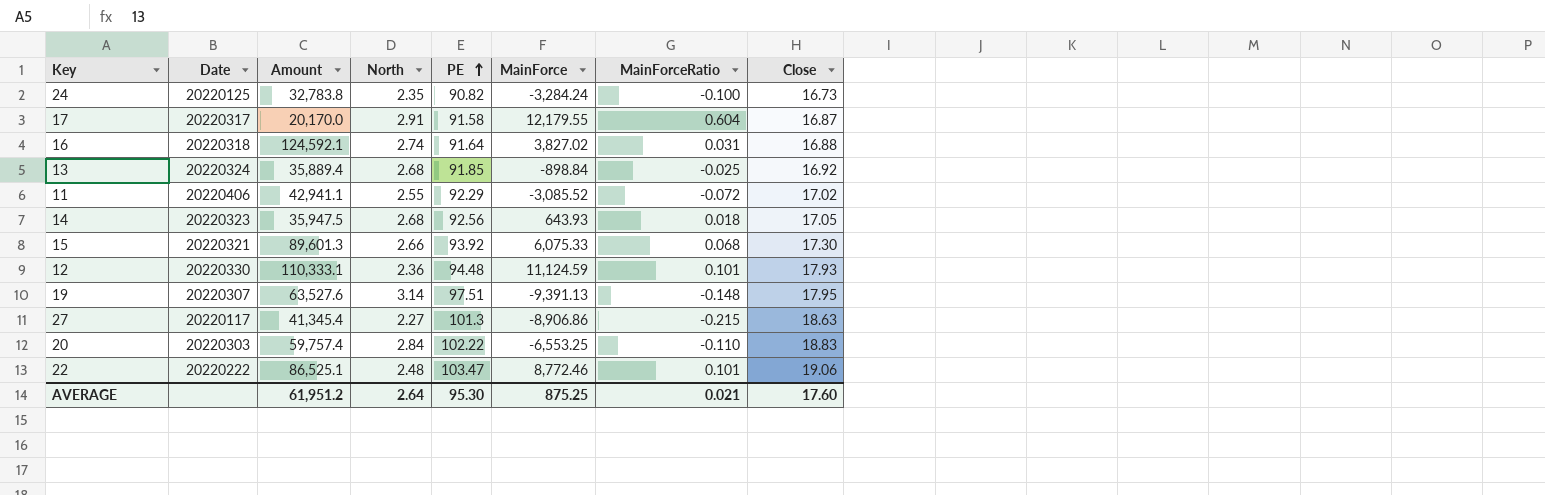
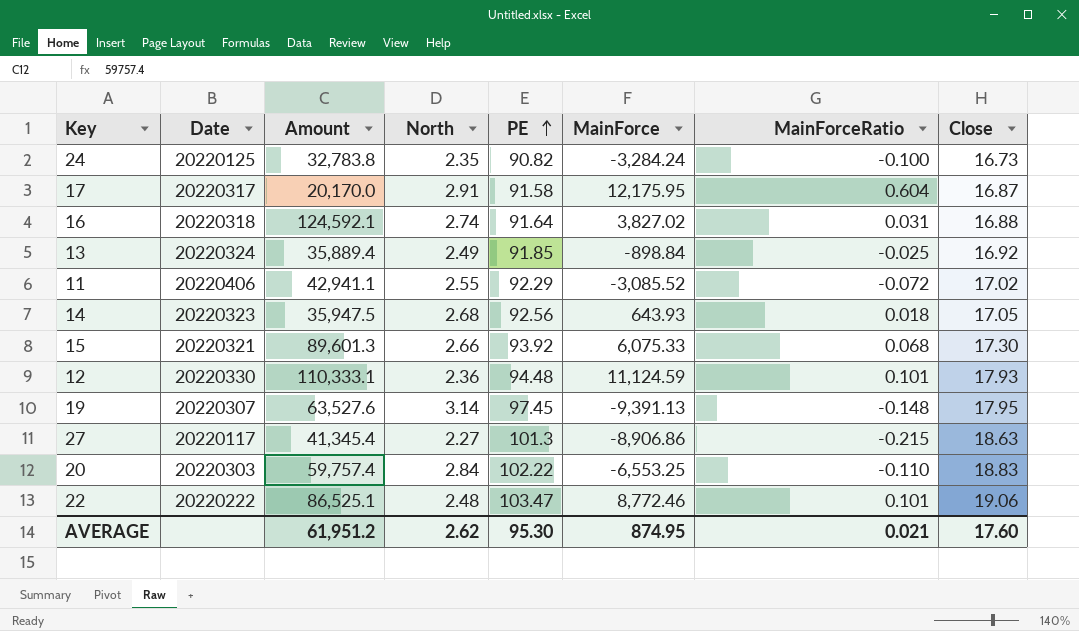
17 | MainForce: 12,179.55 -> 12,175.95
13 | North: 2.68 -> 2.49
19 | PE: 97.51 -> 97.45
AVERAGE | North: 2.64 -> 2.62
AVERAGE | MainForce: 875.25 -> 874.95

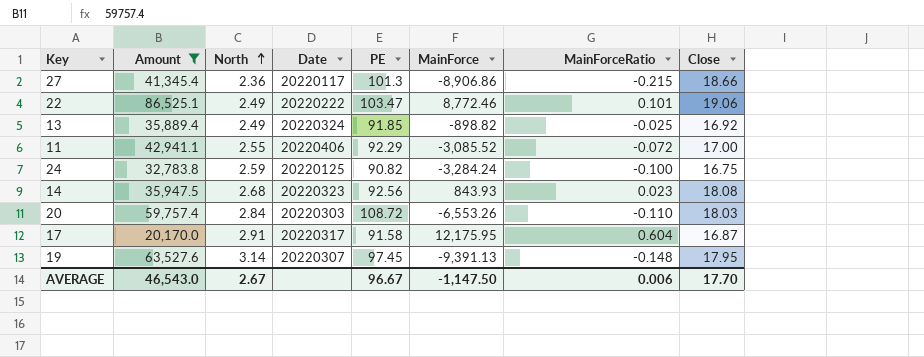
filter: none -> Amount <= 86,525.1
row order: PE ascending -> North ascending
column Date | position: 2 -> 4
27 | North: 2.27 -> 2.36
27 | Close: 18.63 -> 18.66
22 | North: 2.48 -> 2.49
13 | MainForce: -898.84 -> -898.82
11 | Close: 17.02 -> 17.00
24 | North: 2.35 -> 2.59
24 | Close: 16.73 -> 16.75
14 | MainForce: 643.93 -> 843.93
14 | MainForceRatio: 0.018 -> 0.023
14 | Close: 17.05 -> 18.08
20 | PE: 102.22 -> 108.72
20 | MainForce: -6,553.25 -> -6,553.26
20 | Close: 18.83 -> 18.03
AVERAGE | Amount: 61,951.2 -> 46,543.0
AVERAGE | North: 2.62 -> 2.67
AVERAGE | PE: 95.30 -> 96.67
AVERAGE | MainForce: 874.95 -> -1,147.50
AVERAGE | MainForceRatio: 0.021 -> 0.006
AVERAGE | Close: 17.60 -> 17.70

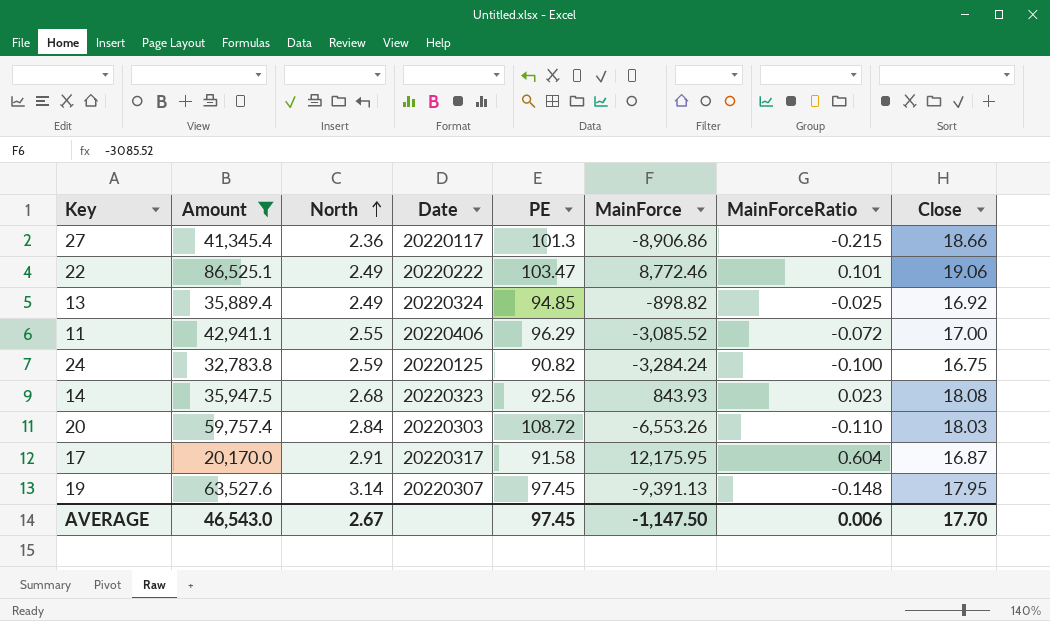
13 | PE: 91.85 -> 94.85
11 | PE: 92.29 -> 96.29
AVERAGE | PE: 96.67 -> 97.45

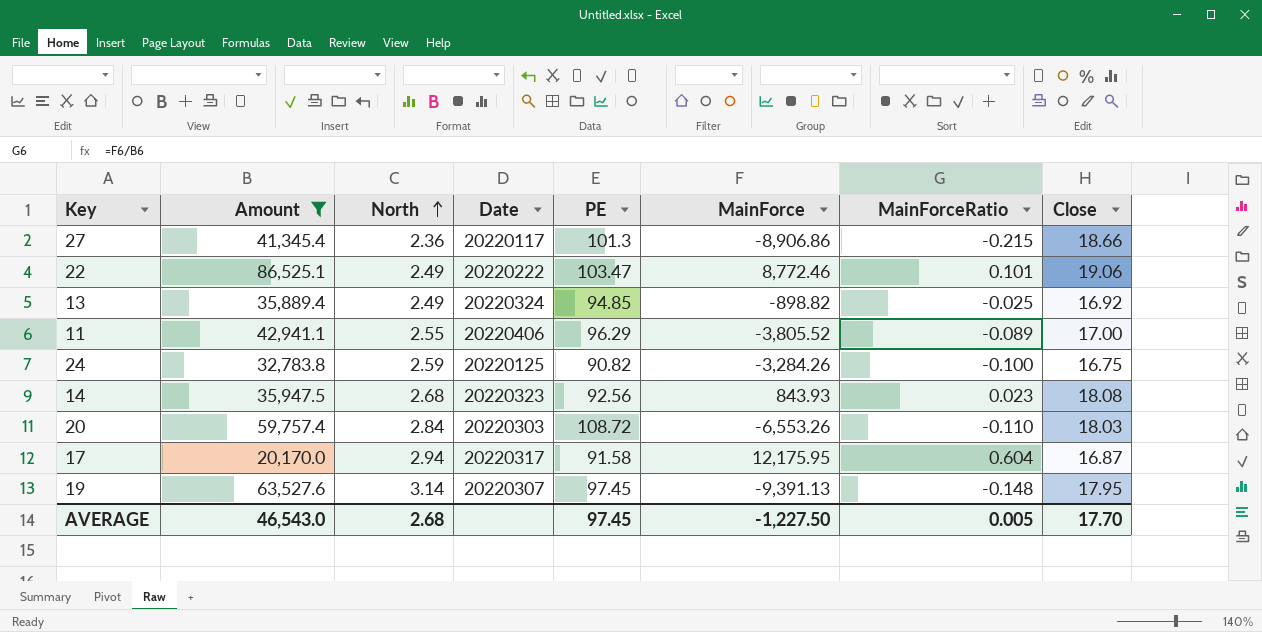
11 | MainForce: -3,085.52 -> -3,805.52
11 | MainForceRatio: -0.072 -> -0.089
24 | MainForce: -3,284.24 -> -3,284.26
17 | North: 2.91 -> 2.94
AVERAGE | North: 2.67 -> 2.68
AVERAGE | MainForce: -1,147.50 -> -1,227.50
AVERAGE | MainForceRatio: 0.006 -> 0.005

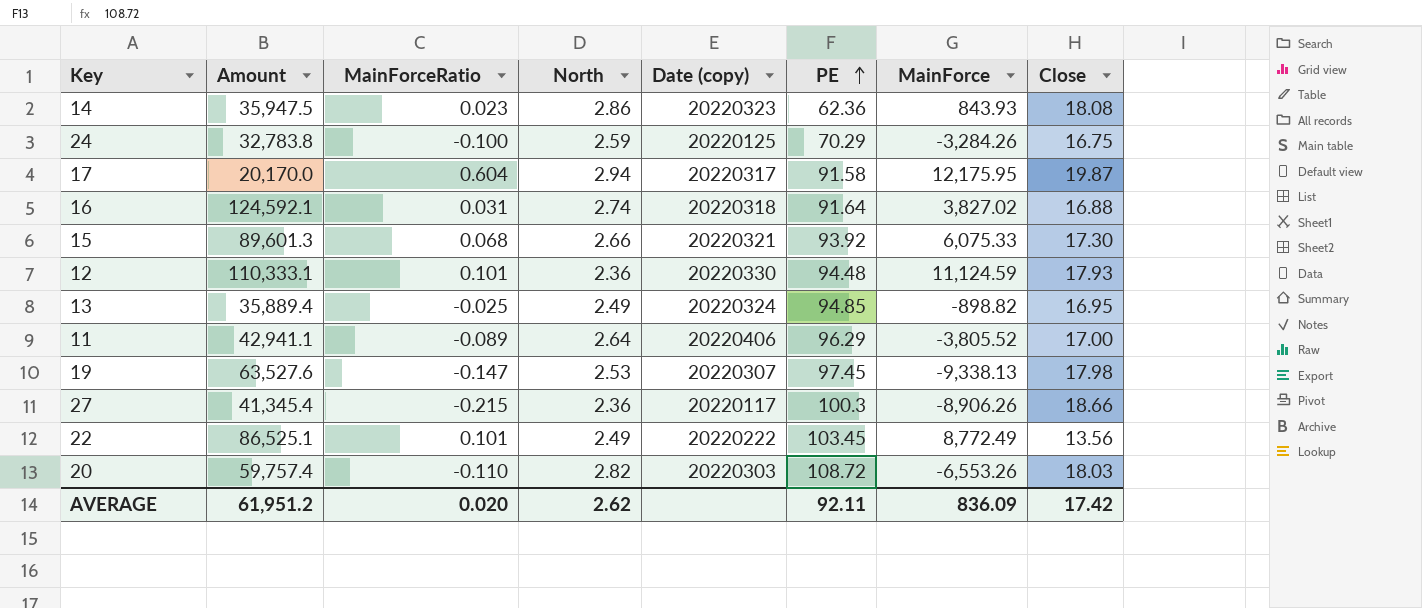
filter: Amount <= 86,525.1 -> none
row order: North ascending -> PE ascending
column MainForceRatio | position: 7 -> 3
column name: Date -> Date (copy)
14 | North: 2.68 -> 2.86
14 | PE: 92.56 -> 62.36
24 | PE: 90.82 -> 70.29
17 | Close: 16.87 -> 19.87
13 | Close: 16.92 -> 16.95
11 | North: 2.55 -> 2.64
19 | MainForceRatio: -0.148 -> -0.147
19 | North: 3.14 -> 2.53
19 | MainForce: -9,391.13 -> -9,338.13
19 | Close: 17.95 -> 17.98
27 | PE: 101.3 -> 100.3
27 | MainForce: -8,906.86 -> -8,906.26
22 | PE: 103.47 -> 103.45
22 | MainForce: 8,772.46 -> 8,772.49
22 | Close: 19.06 -> 13.56
20 | North: 2.84 -> 2.82
AVERAGE | Amount: 46,543.0 -> 61,951.2
AVERAGE | MainForceRatio: 0.005 -> 0.020
AVERAGE | North: 2.68 -> 2.62
AVERAGE | PE: 97.45 -> 92.11
AVERAGE | MainForce: -1,227.50 -> 836.09
AVERAGE | Close: 17.70 -> 17.42

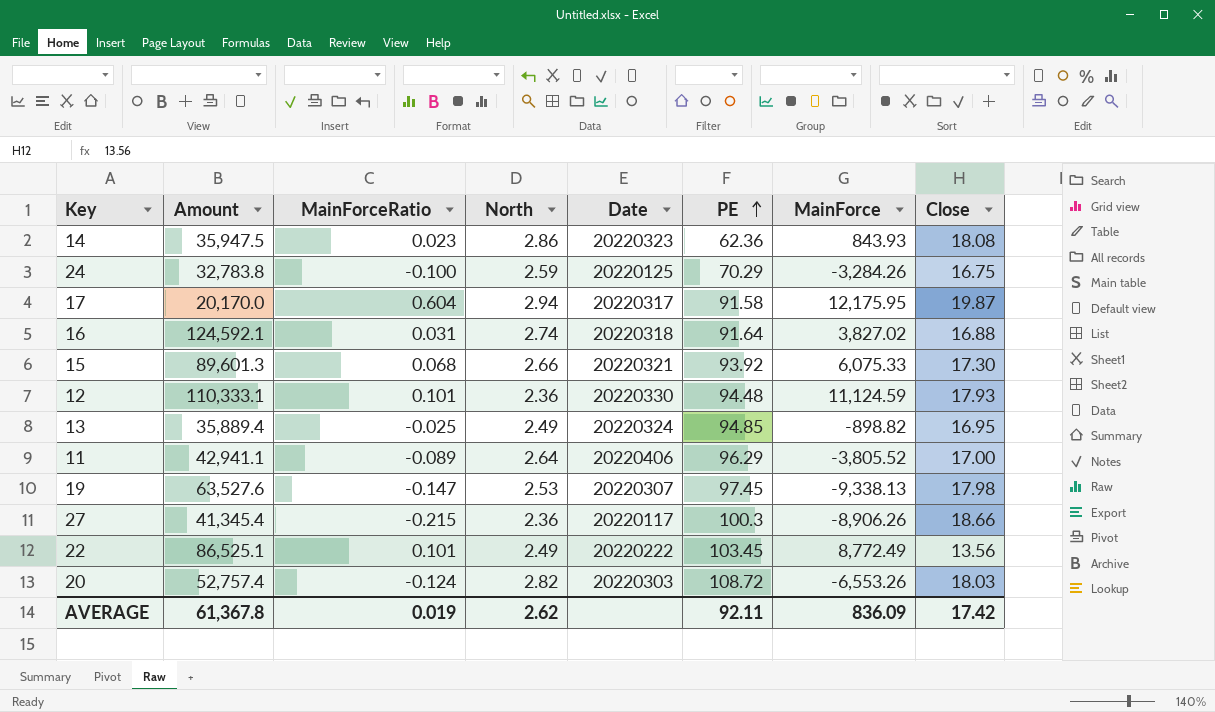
column name: Date (copy) -> Date
20 | Amount: 59,757.4 -> 52,757.4
20 | MainForceRatio: -0.110 -> -0.124
AVERAGE | Amount: 61,951.2 -> 61,367.8
AVERAGE | MainForceRatio: 0.020 -> 0.019

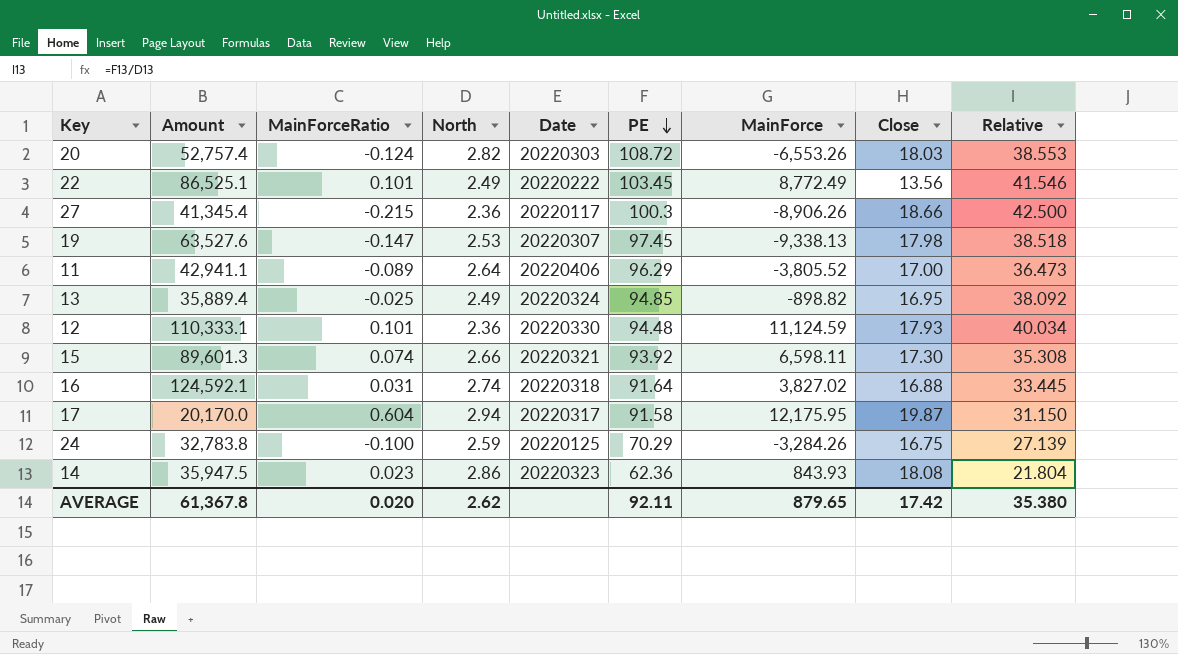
row order: PE ascending -> PE descending
column Relative | formula: none -> [PE] / [North]
15 | MainForceRatio: 0.068 -> 0.074
15 | MainForce: 6,075.33 -> 6,598.11
AVERAGE | MainForceRatio: 0.019 -> 0.020
AVERAGE | MainForce: 836.09 -> 879.65

